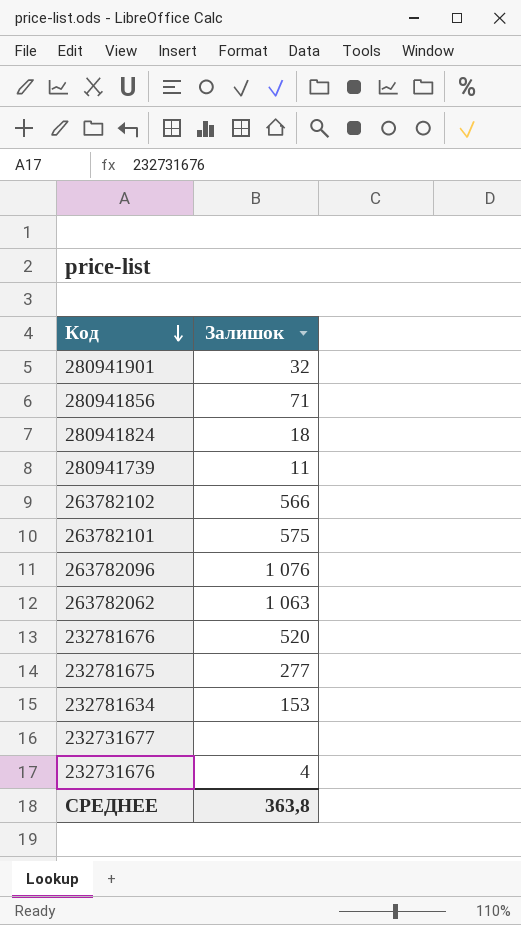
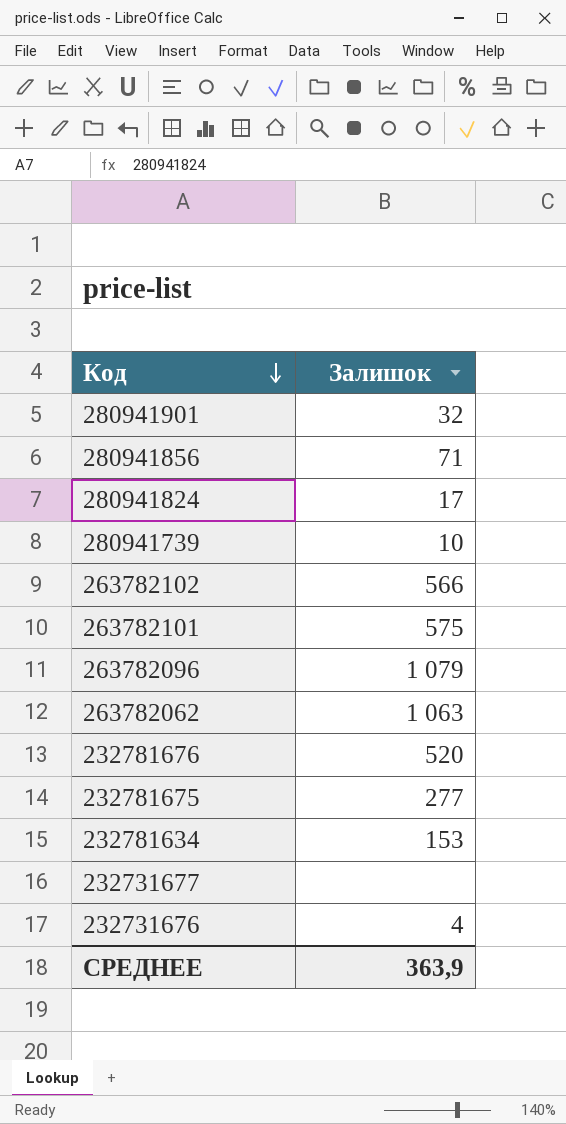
280941824 | Залишок: 18 -> 17
280941739 | Залишок: 11 -> 10
263782096 | Залишок: 1 076 -> 1 079
СРЕДНЕЕ | Залишок: 363,8 -> 363,9

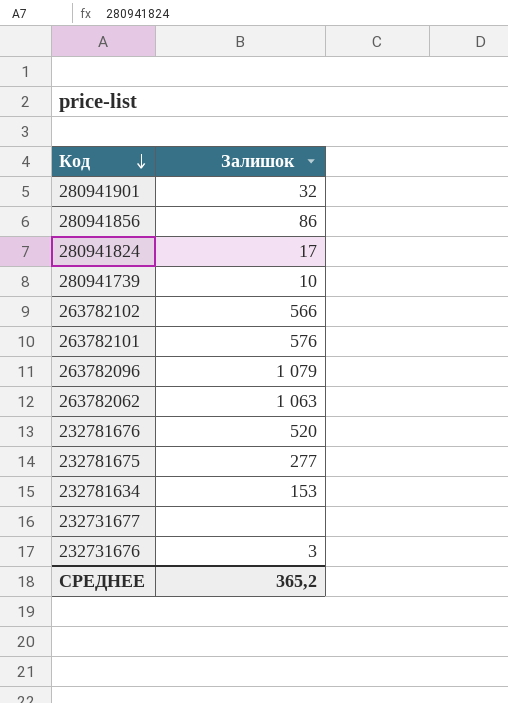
280941856 | Залишок: 71 -> 86
263782101 | Залишок: 575 -> 576
232731676 | Залишок: 4 -> 3
СРЕДНЕЕ | Залишок: 363,9 -> 365,2

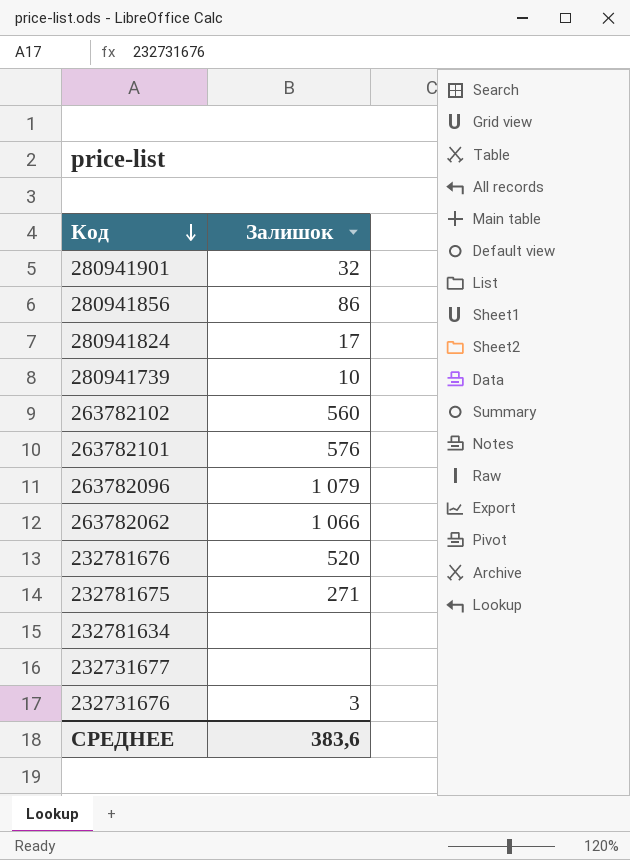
263782102 | Залишок: 566 -> 560
263782062 | Залишок: 1 063 -> 1 066
232781675 | Залишок: 277 -> 271
232781634 | Залишок: 153 -> none
СРЕДНЕЕ | Залишок: 365,2 -> 383,6

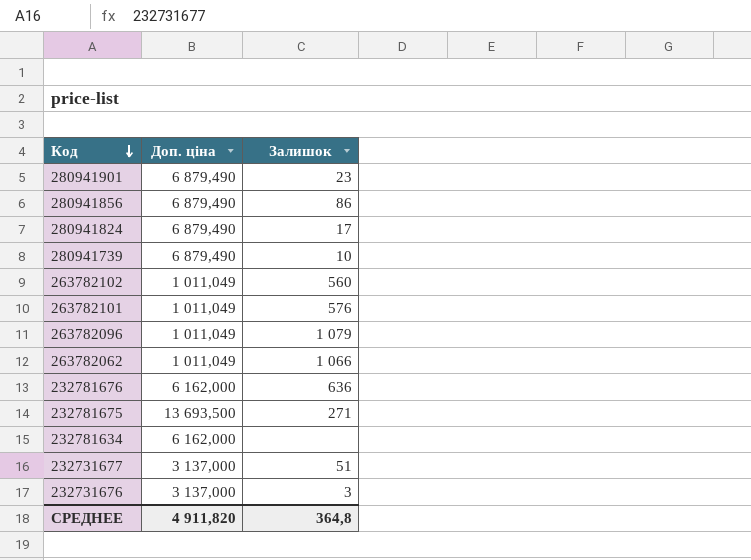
column Доп. ціна | position: none -> 2
280941901 | Залишок: 32 -> 23
232781676 | Залишок: 520 -> 636
232731677 | Залишок: none -> 51
СРЕДНЕЕ | Залишок: 383,6 -> 364,8

